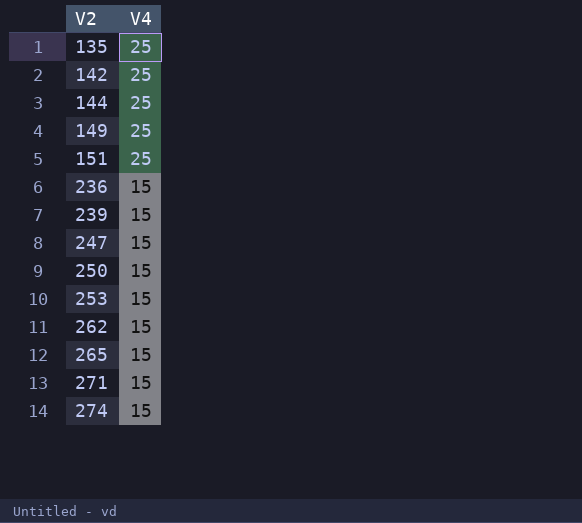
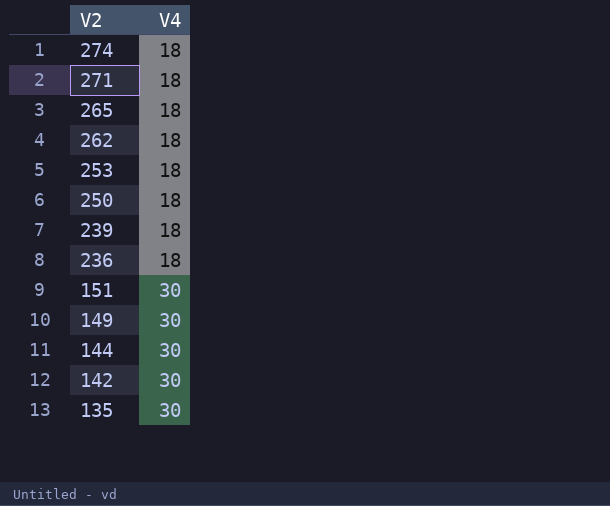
row order: V2 ascending -> V2 descending
row 247: 15 -> none
274 | V4: 15 -> 18
271 | V4: 15 -> 18
265 | V4: 15 -> 18
262 | V4: 15 -> 18
253 | V4: 15 -> 18
250 | V4: 15 -> 18
239 | V4: 15 -> 18
236 | V4: 15 -> 18
151 | V4: 25 -> 30
149 | V4: 25 -> 30
144 | V4: 25 -> 30
142 | V4: 25 -> 30
135 | V4: 25 -> 30

